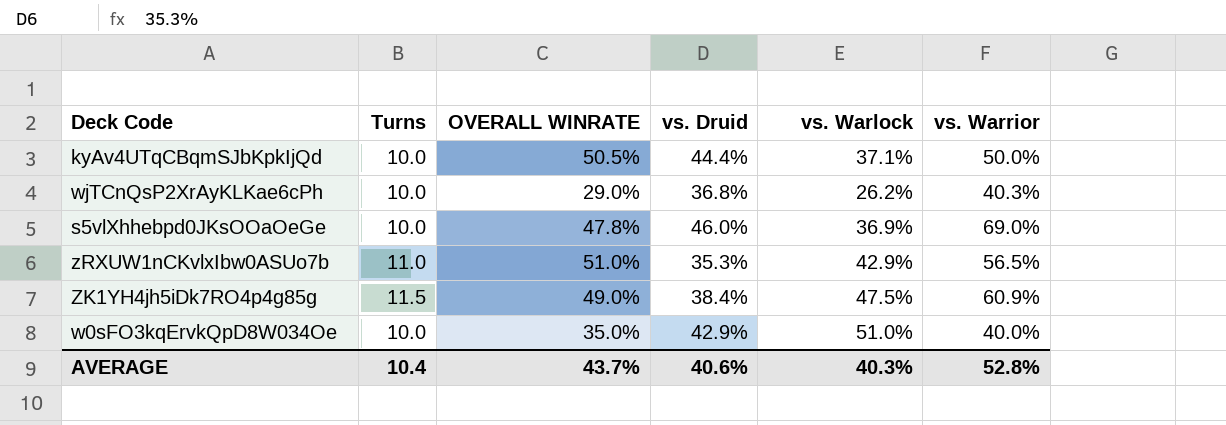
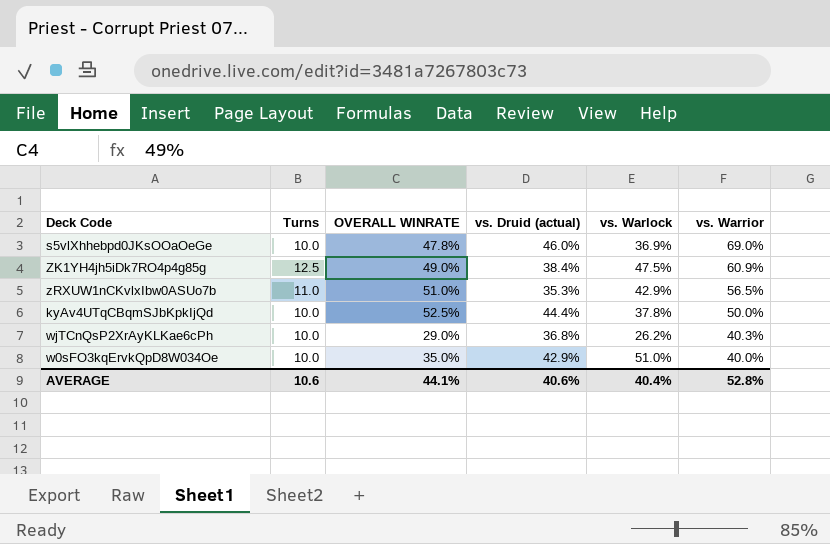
row order: none -> vs. Warrior descending
column name: vs. Druid -> vs. Druid (actual)
ZK1YH4jh5iDk7RO4p4g85g | Turns: 11.5 -> 12.5
kyAv4UTqCBqmSJbKpkIjQd | OVERALL WINRATE: 50.5% -> 52.5%
kyAv4UTqCBqmSJbKpkIjQd | vs. Warlock: 37.1% -> 37.8%
AVERAGE | Turns: 10.4 -> 10.6
AVERAGE | OVERALL WINRATE: 43.7% -> 44.1%
AVERAGE | vs. Warlock: 40.3% -> 40.4%

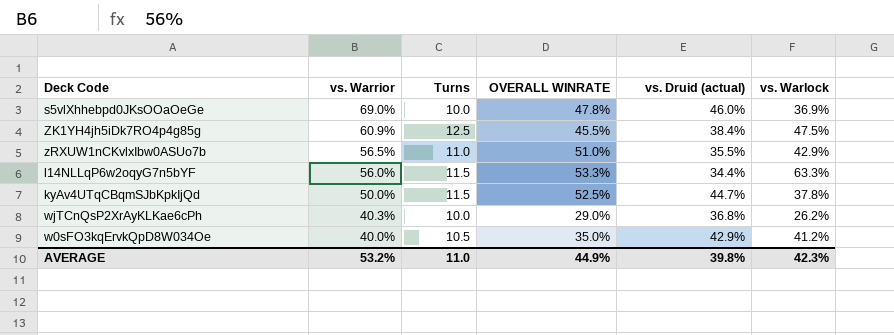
column vs. Warrior | position: 6 -> 2
ZK1YH4jh5iDk7RO4p4g85g | OVERALL WINRATE: 49.0% -> 45.5%
zRXUW1nCKvlxIbw0ASUo7b | vs. Druid (actual): 35.3% -> 35.5%
row l14NLLqP6w2oqyG7n5bYF: none -> 56.0% | 11.5 | 53.3% | 34.4% | 63.3%
kyAv4UTqCBqmSJbKpkIjQd | Turns: 10.0 -> 11.5
kyAv4UTqCBqmSJbKpkIjQd | vs. Druid (actual): 44.4% -> 44.7%
w0sFO3kqErvkQpD8W034Oe | Turns: 10.0 -> 10.5
w0sFO3kqErvkQpD8W034Oe | vs. Warlock: 51.0% -> 41.2%
AVERAGE | vs. Warrior: 52.8% -> 53.2%
AVERAGE | Turns: 10.6 -> 11.0
AVERAGE | OVERALL WINRATE: 44.1% -> 44.9%
AVERAGE | vs. Druid (actual): 40.6% -> 39.8%
AVERAGE | vs. Warlock: 40.4% -> 42.3%

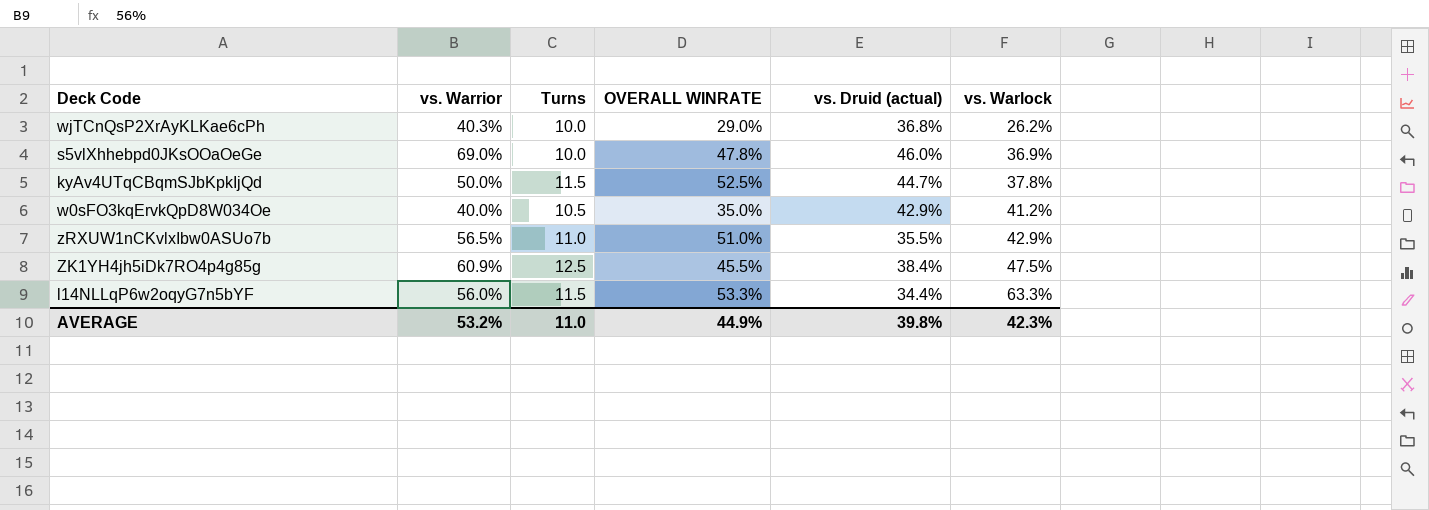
row order: vs. Warrior descending -> vs. Warlock ascending

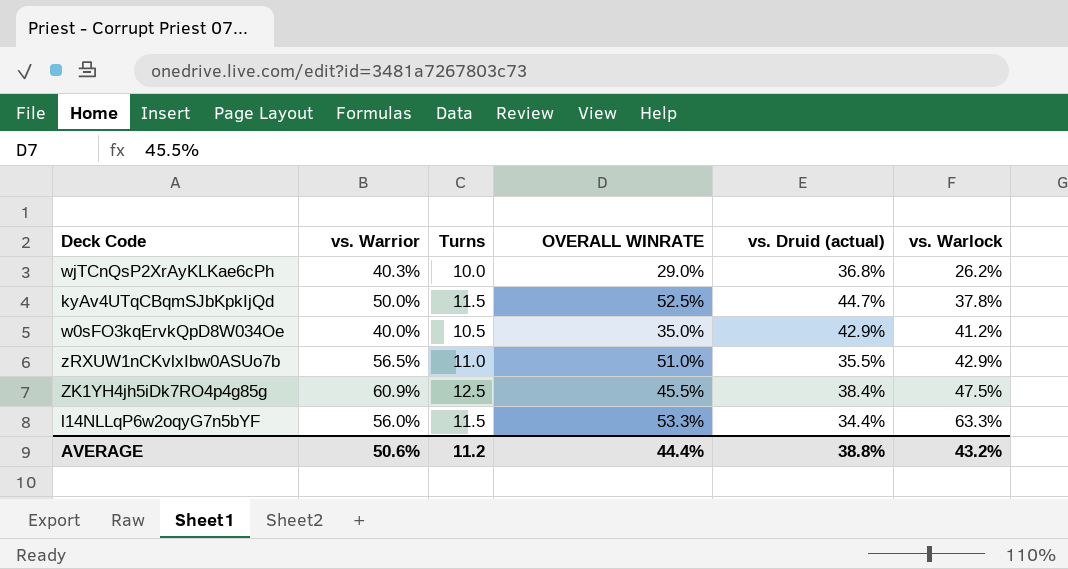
row s5vlXhhebpd0JKsOOaOeGe: 69.0% | 10.0 | 47.8% | 46.0% | 36.9% -> none
AVERAGE | vs. Warrior: 53.2% -> 50.6%
AVERAGE | Turns: 11.0 -> 11.2
AVERAGE | OVERALL WINRATE: 44.9% -> 44.4%
AVERAGE | vs. Druid (actual): 39.8% -> 38.8%
AVERAGE | vs. Warlock: 42.3% -> 43.2%

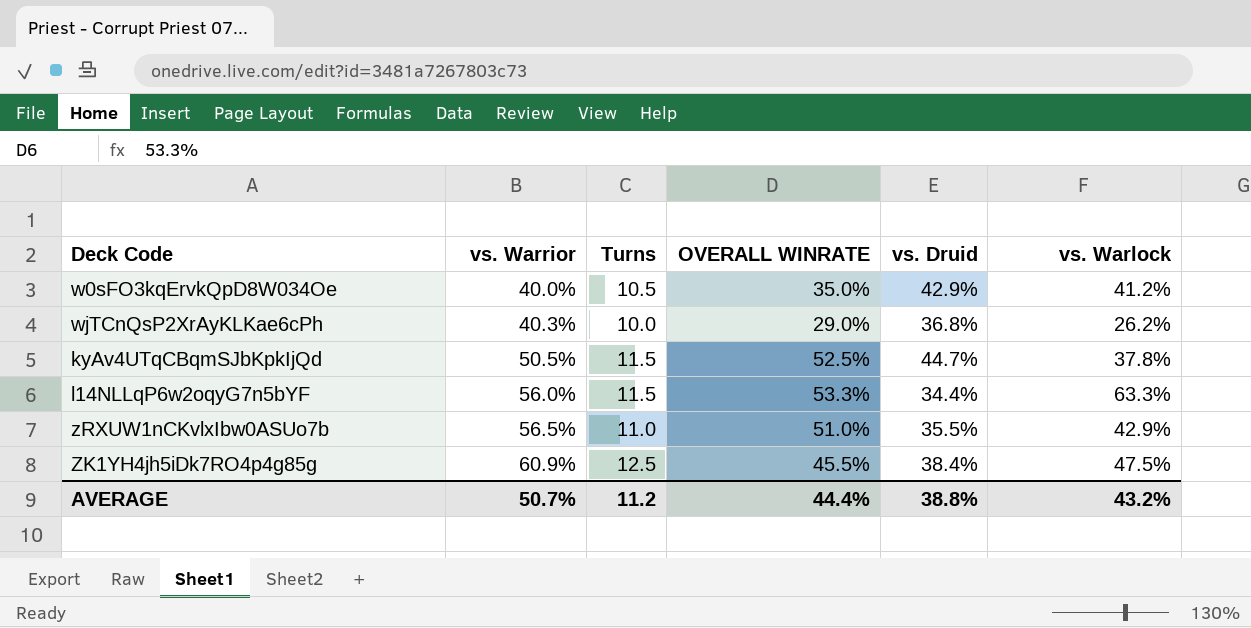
row order: vs. Warlock ascending -> vs. Warrior ascending
column name: vs. Druid (actual) -> vs. Druid
kyAv4UTqCBqmSJbKpkIjQd | vs. Warrior: 50.0% -> 50.5%
AVERAGE | vs. Warrior: 50.6% -> 50.7%

